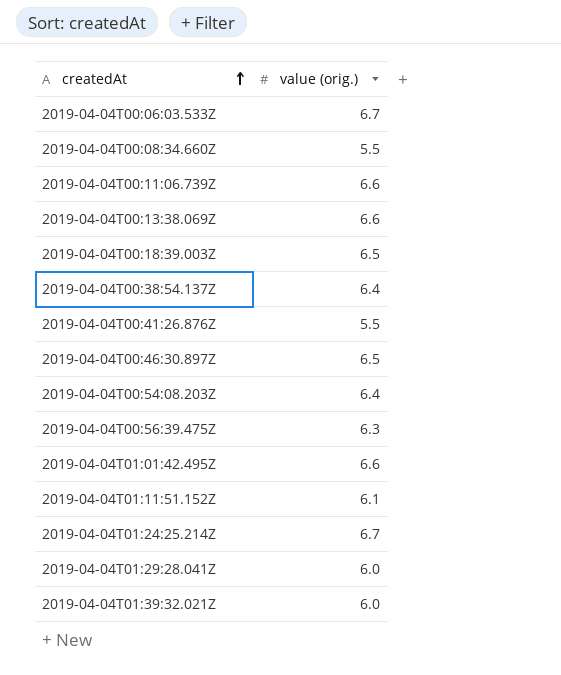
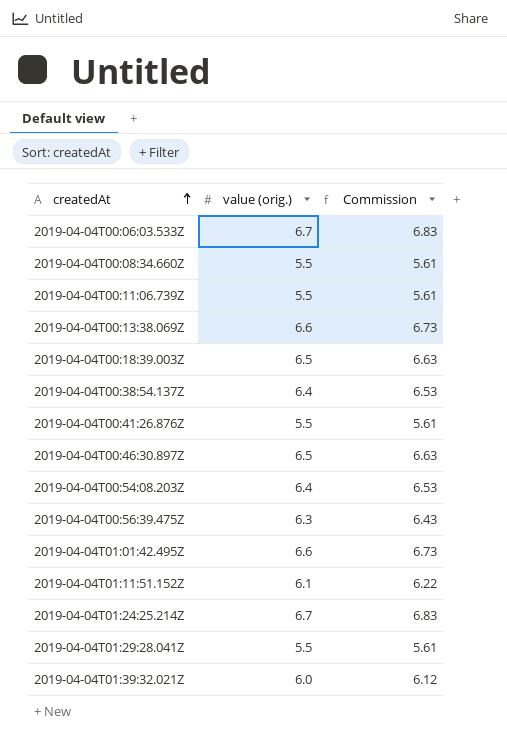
column Commission | formula: none -> [value (orig.)] * 1.02
2019-04-04T00:11:06.739Z | value (orig.): 6.6 -> 5.5
2019-04-04T01:29:28.041Z | value (orig.): 6.0 -> 5.5

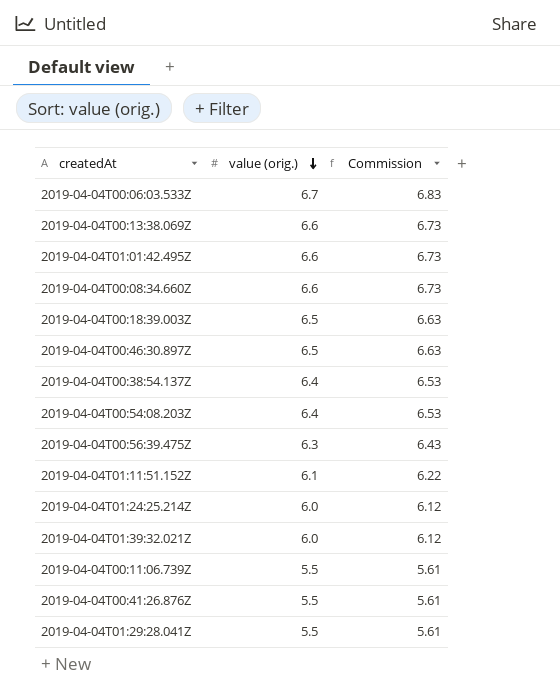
row order: createdAt ascending -> value (orig.) descending
2019-04-04T00:08:34.660Z | value (orig.): 5.5 -> 6.6
2019-04-04T00:08:34.660Z | Commission: 5.61 -> 6.73
2019-04-04T01:24:25.214Z | value (orig.): 6.7 -> 6.0
2019-04-04T01:24:25.214Z | Commission: 6.83 -> 6.12

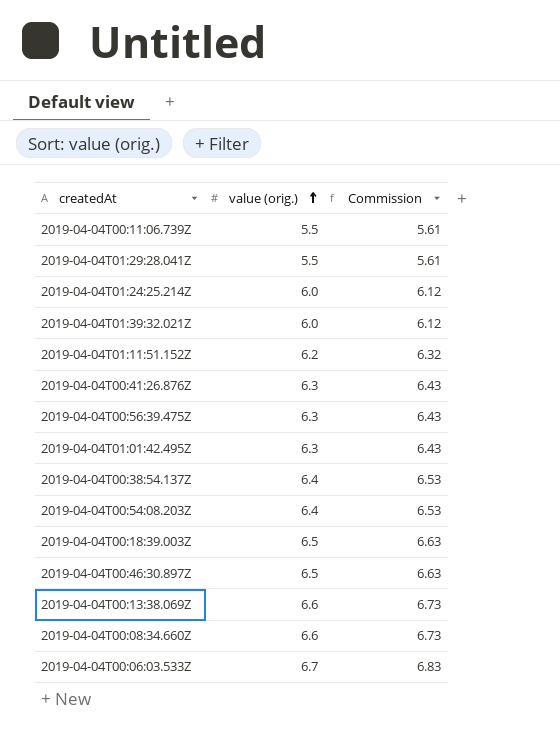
row order: value (orig.) descending -> value (orig.) ascending
2019-04-04T01:11:51.152Z | value (orig.): 6.1 -> 6.2
2019-04-04T01:11:51.152Z | Commission: 6.22 -> 6.32
2019-04-04T00:41:26.876Z | value (orig.): 5.5 -> 6.3
2019-04-04T00:41:26.876Z | Commission: 5.61 -> 6.43
2019-04-04T01:01:42.495Z | value (orig.): 6.6 -> 6.3
2019-04-04T01:01:42.495Z | Commission: 6.73 -> 6.43

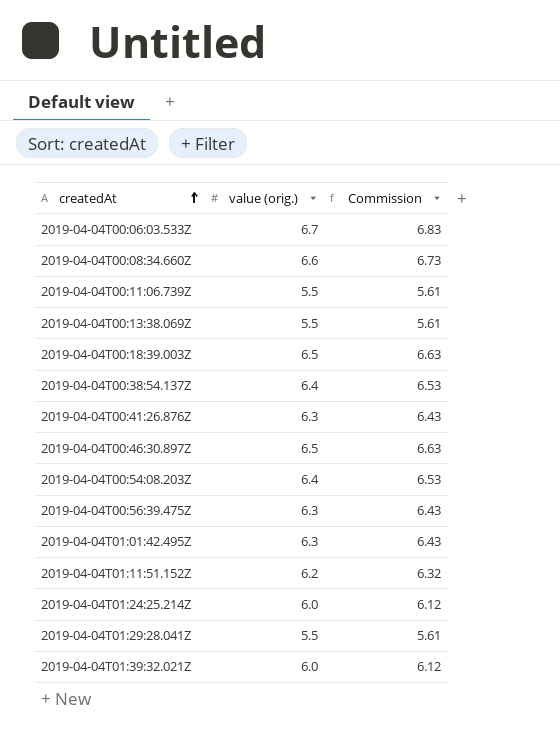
row order: value (orig.) ascending -> createdAt ascending
2019-04-04T00:13:38.069Z | value (orig.): 6.6 -> 5.5
2019-04-04T00:13:38.069Z | Commission: 6.73 -> 5.61

